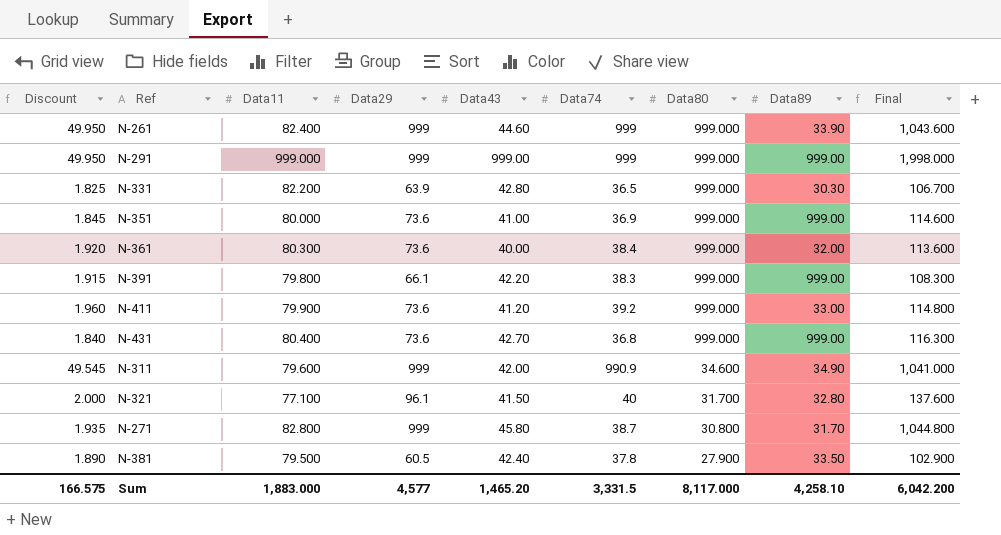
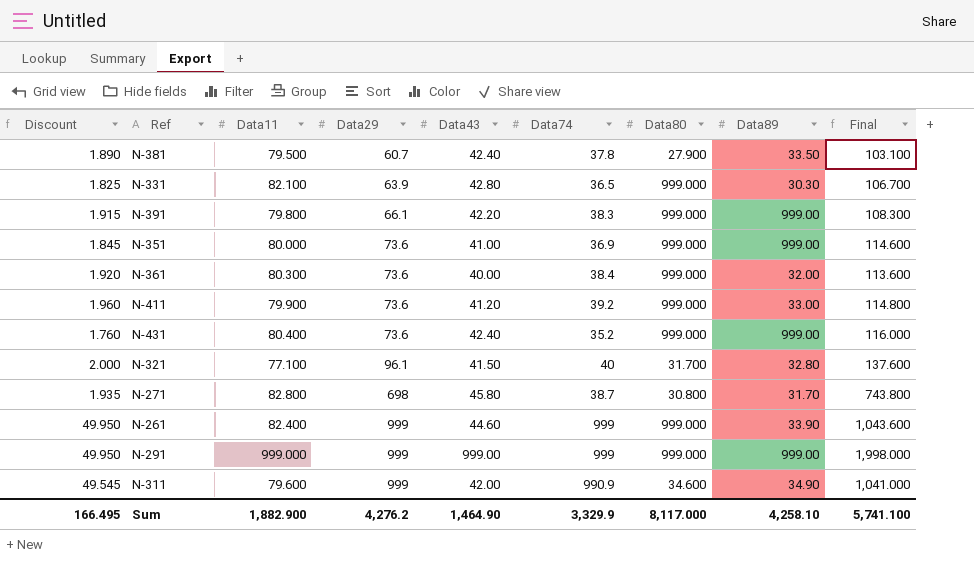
row order: Data80 descending -> Data29 ascending
N-381 | Data29: 60.5 -> 60.7
N-381 | Final: 102.900 -> 103.100
N-331 | Data11: 82.200 -> 82.100
N-431 | Discount: 1.840 -> 1.760
N-431 | Data43: 42.70 -> 42.40
N-431 | Data74: 36.8 -> 35.2
N-431 | Final: 116.300 -> 116.000
N-271 | Data29: 999 -> 698
N-271 | Final: 1,044.800 -> 743.800
Sum | Discount: 166.575 -> 166.495
Sum | Data11: 1,883.000 -> 1,882.900
Sum | Data29: 4,577 -> 4,276.2
Sum | Data43: 1,465.20 -> 1,464.90
Sum | Data74: 3,331.5 -> 3,329.9
Sum | Final: 6,042.200 -> 5,741.100

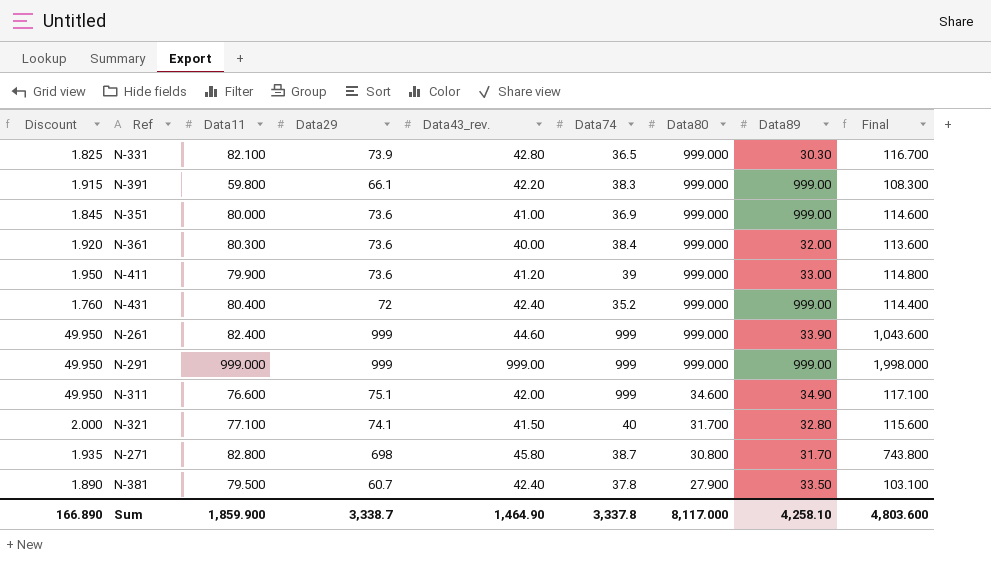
row order: Data29 ascending -> Data80 descending
column name: Data43 -> Data43_rev.
N-331 | Data29: 63.9 -> 73.9
N-331 | Final: 106.700 -> 116.700
N-391 | Data11: 79.800 -> 59.800
N-411 | Discount: 1.960 -> 1.950
N-411 | Data74: 39.2 -> 39
N-431 | Data29: 73.6 -> 72
N-431 | Final: 116.000 -> 114.400
N-311 | Discount: 49.545 -> 49.950
N-311 | Data11: 79.600 -> 76.600
N-311 | Data29: 999 -> 75.1
N-311 | Data74: 990.9 -> 999
N-311 | Final: 1,041.000 -> 117.100
N-321 | Data29: 96.1 -> 74.1
N-321 | Final: 137.600 -> 115.600
Sum | Discount: 166.495 -> 166.890
Sum | Data11: 1,882.900 -> 1,859.900
Sum | Data29: 4,276.2 -> 3,338.7
Sum | Data74: 3,329.9 -> 3,337.8
Sum | Final: 5,741.100 -> 4,803.600

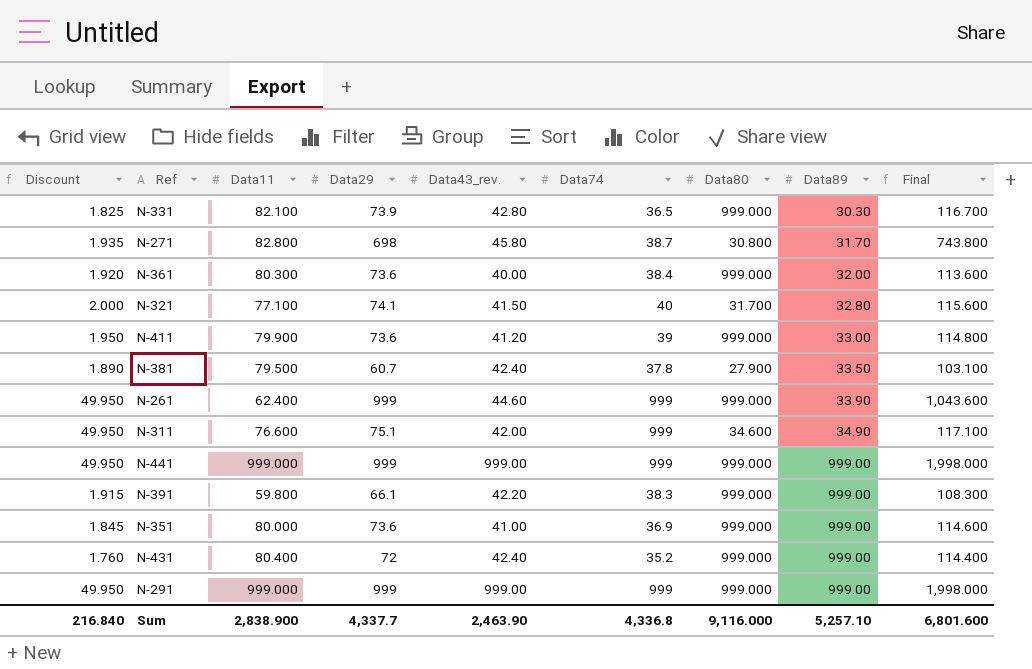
row order: Data80 descending -> Data89 ascending
N-261 | Data11: 82.400 -> 62.400
row N-441: none -> 49.950 | 999.000 | 999 | 999.00 | 999 | 999.000 | 999.00 | 1,998.000
Sum | Discount: 166.890 -> 216.840
Sum | Data11: 1,859.900 -> 2,838.900
Sum | Data29: 3,338.7 -> 4,337.7
Sum | Data43_rev.: 1,464.90 -> 2,463.90
Sum | Data74: 3,337.8 -> 4,336.8
Sum | Data80: 8,117.000 -> 9,116.000
Sum | Data89: 4,258.10 -> 5,257.10
Sum | Final: 4,803.600 -> 6,801.600

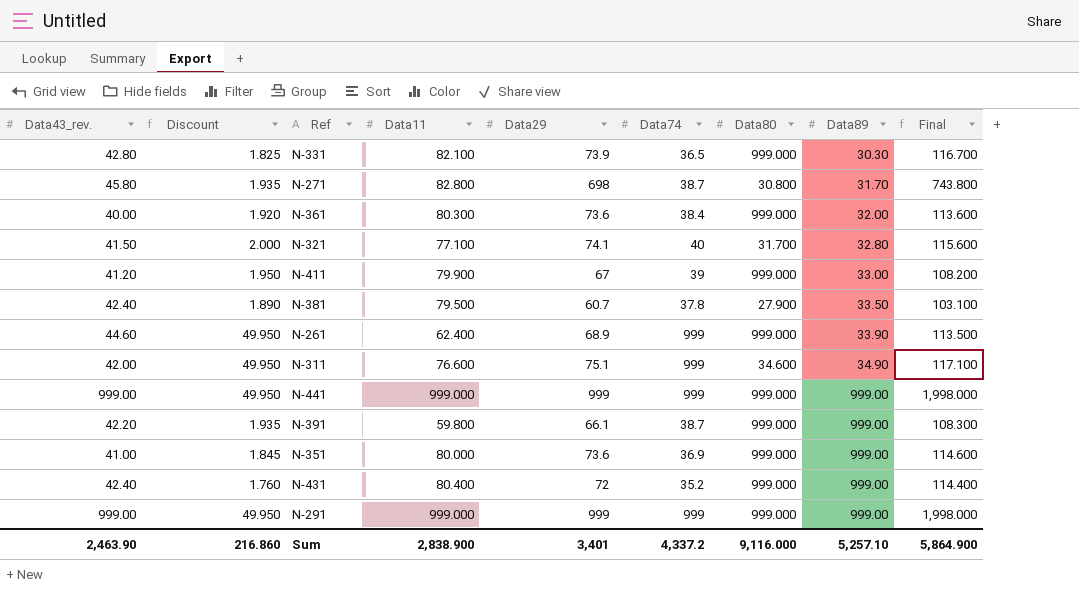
column Data43_rev. | position: 5 -> 1
N-411 | Data29: 73.6 -> 67
N-411 | Final: 114.800 -> 108.200
N-261 | Data29: 999 -> 68.9
N-261 | Final: 1,043.600 -> 113.500
N-391 | Discount: 1.915 -> 1.935
N-391 | Data74: 38.3 -> 38.7
Sum | Discount: 216.840 -> 216.860
Sum | Data29: 4,337.7 -> 3,401
Sum | Data74: 4,336.8 -> 4,337.2
Sum | Final: 6,801.600 -> 5,864.900

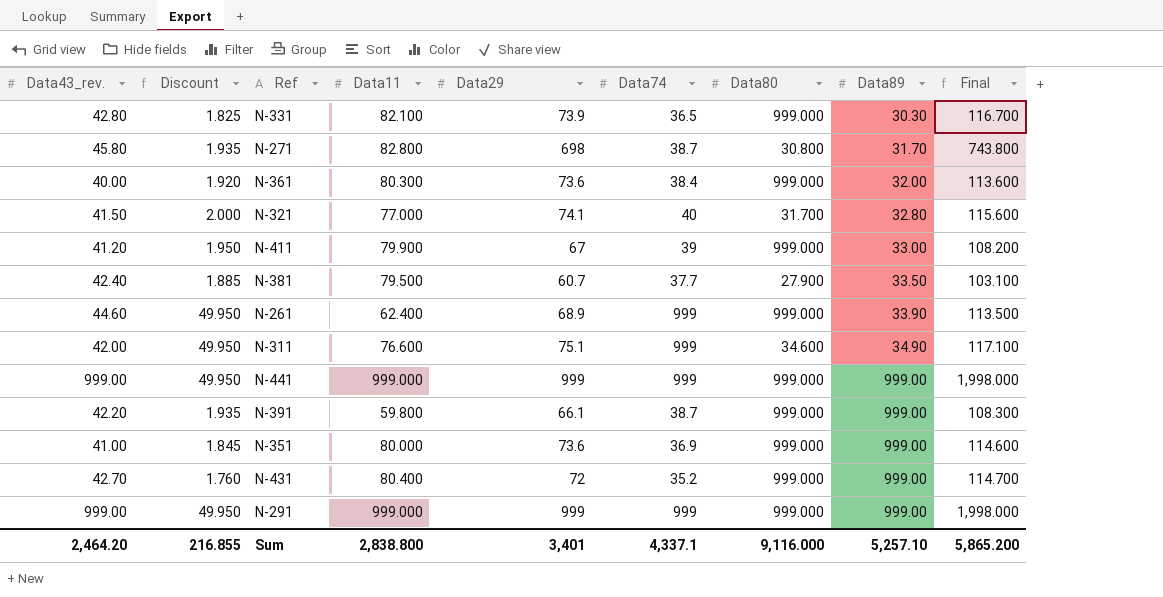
N-321 | Data11: 77.100 -> 77.000
N-381 | Discount: 1.890 -> 1.885
N-381 | Data74: 37.8 -> 37.7
N-431 | Data43_rev.: 42.40 -> 42.70
N-431 | Final: 114.400 -> 114.700
Sum | Data43_rev.: 2,463.90 -> 2,464.20
Sum | Discount: 216.860 -> 216.855
Sum | Data11: 2,838.900 -> 2,838.800
Sum | Data74: 4,337.2 -> 4,337.1
Sum | Final: 5,864.900 -> 5,865.200

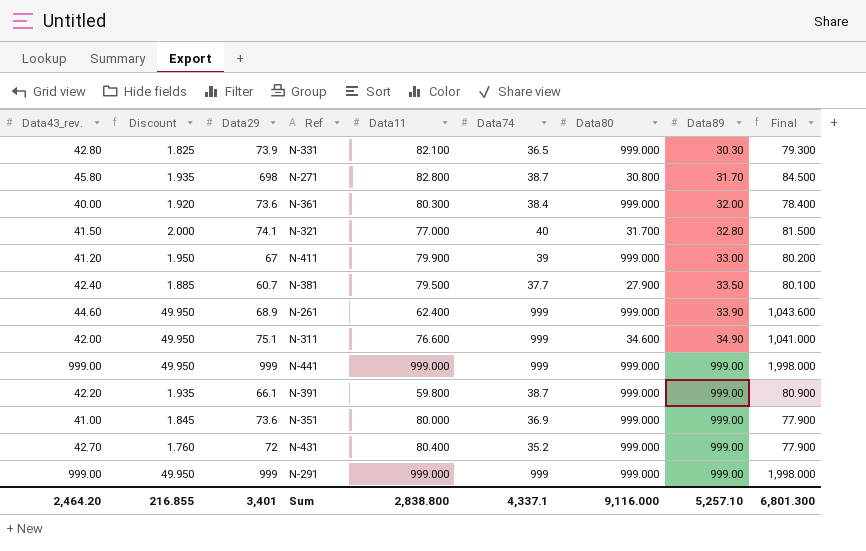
column Data29 | position: 5 -> 3
column Final | formula: [Data43_rev.] + [Data29] -> [Data43_rev.] + [Data74]
Sum | Final: 5,865.200 -> 6,801.300

